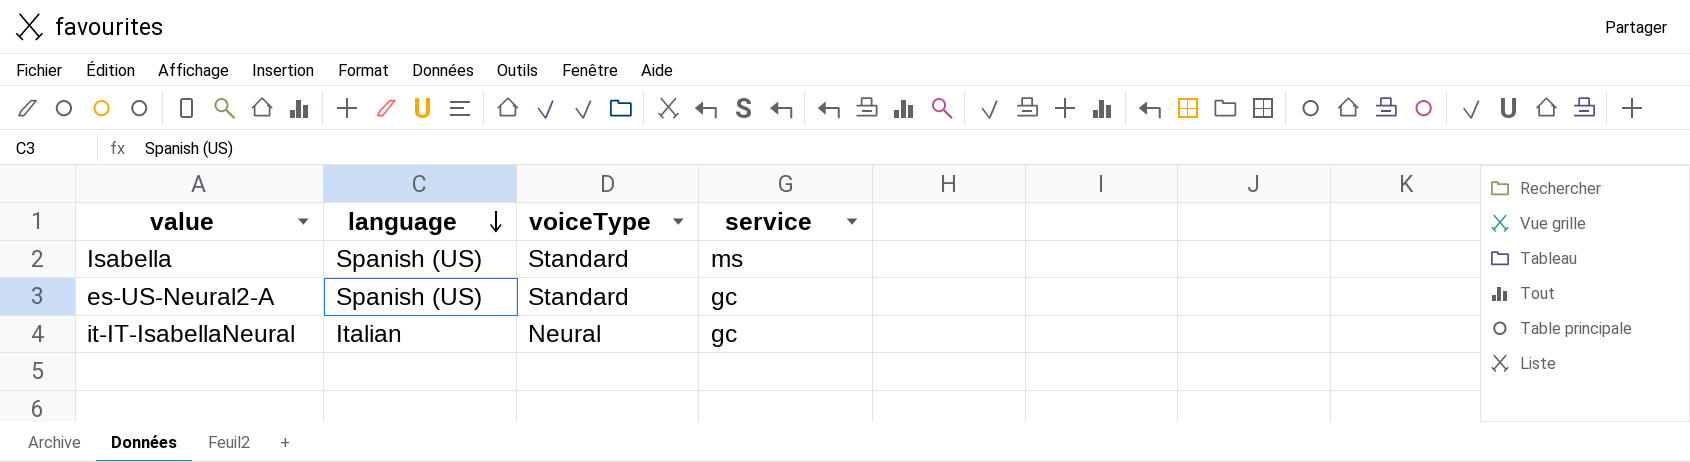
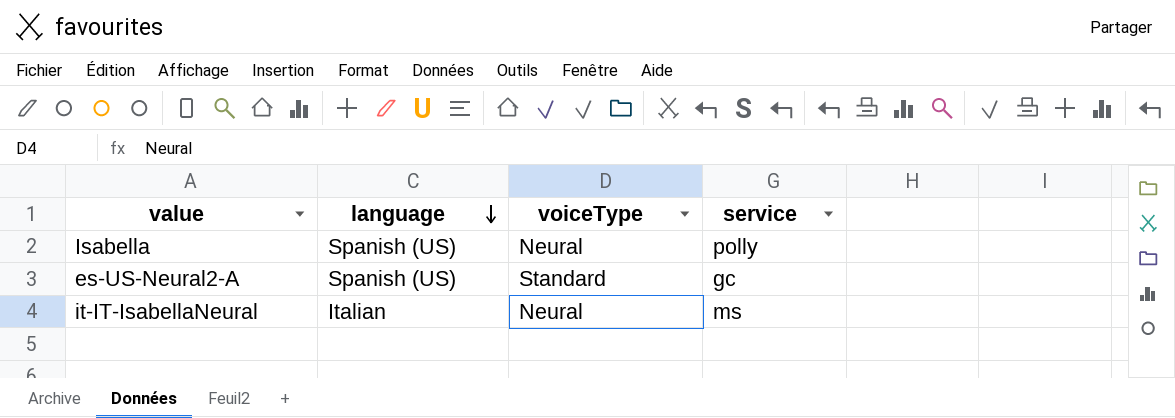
Isabella | voiceType: Standard -> Neural
Isabella | service: ms -> polly
it-IT-IsabellaNeural | service: gc -> ms

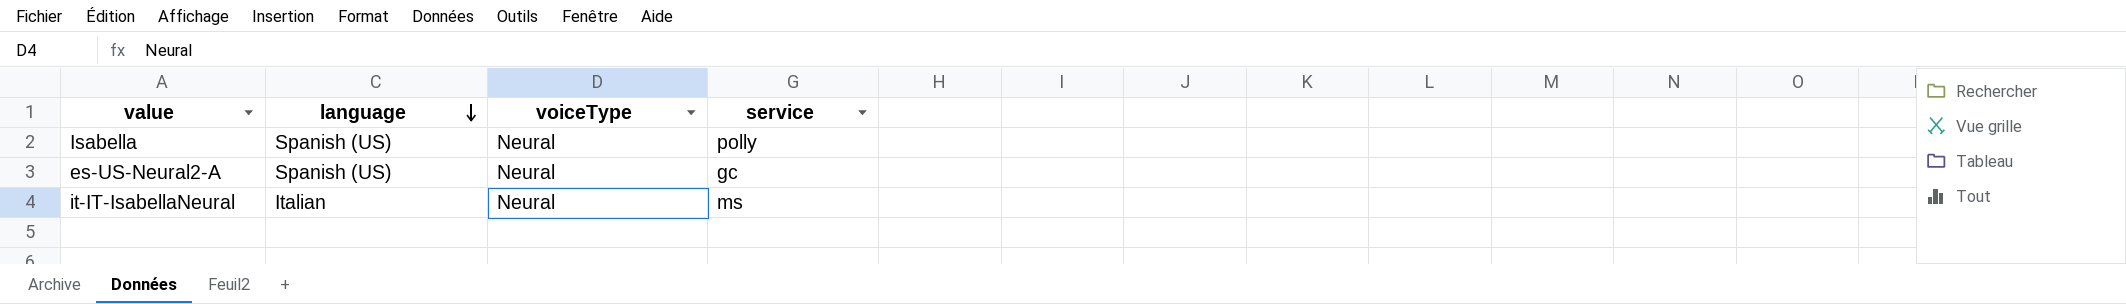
es-US-Neural2-A | voiceType: Standard -> Neural

